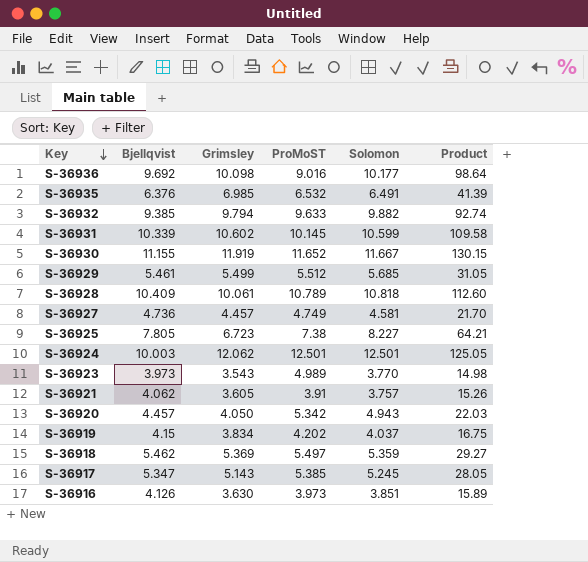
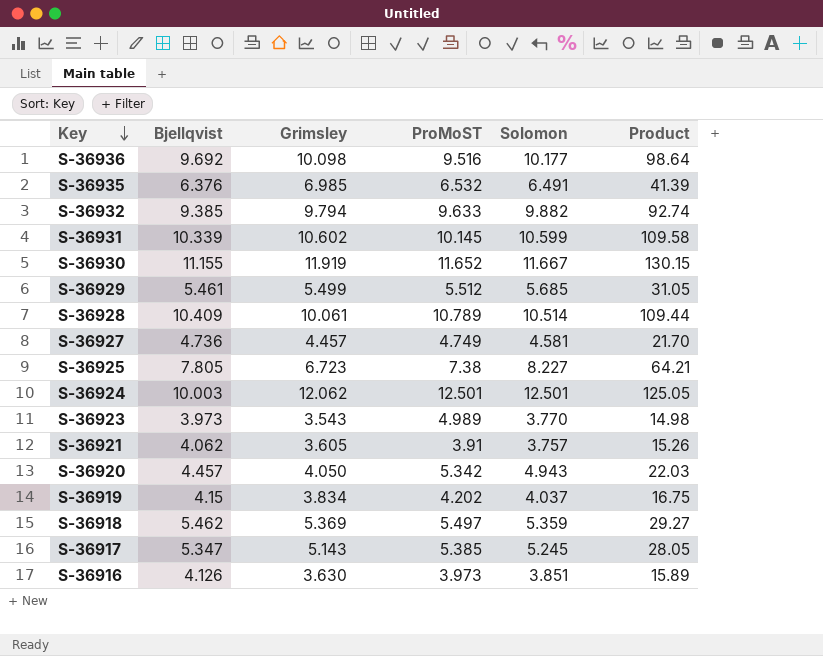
S-36936 | ProMoST: 9.016 -> 9.516
S-36928 | Solomon: 10.818 -> 10.514
S-36928 | Product: 112.60 -> 109.44

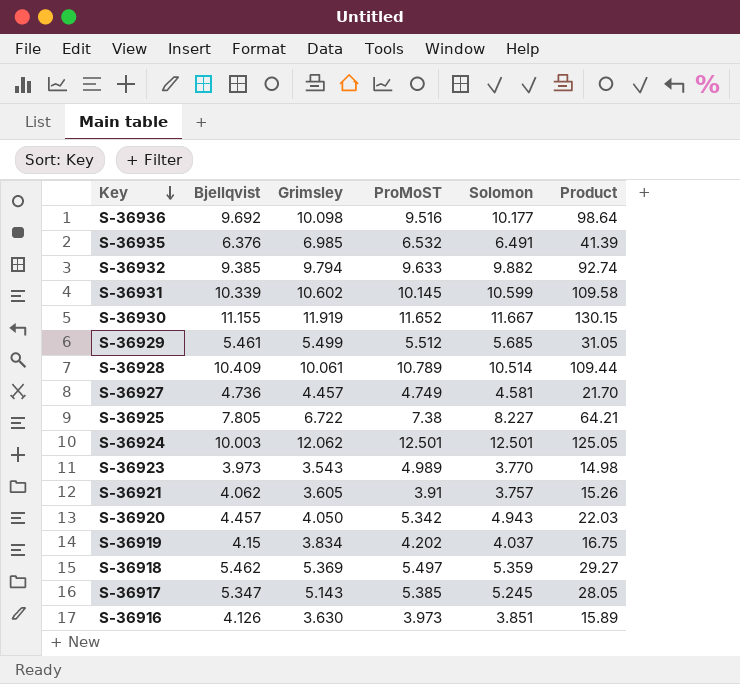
S-36925 | Grimsley: 6.723 -> 6.722

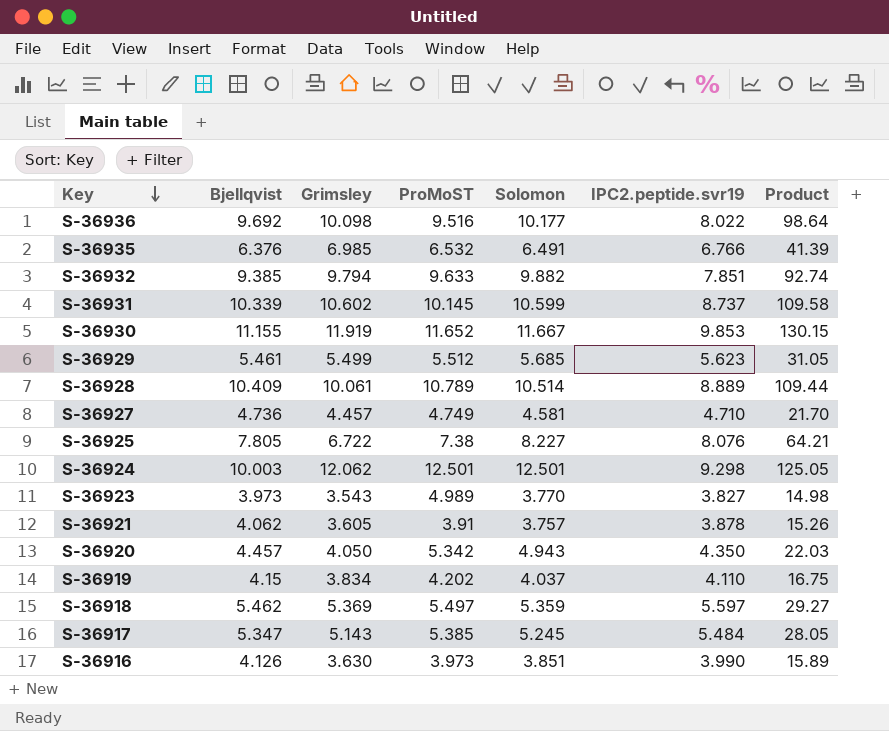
column IPC2.peptide.svr19 | position: none -> 6

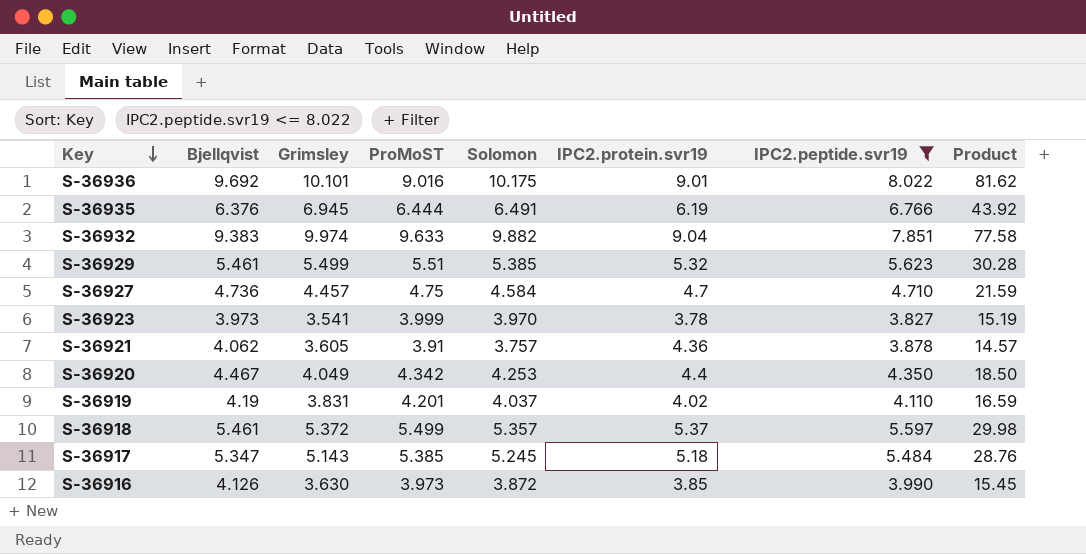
filter: none -> IPC2.peptide.svr19 <= 8.022
column IPC2.protein.svr19 | position: none -> 6
column Product | formula: [Bjellqvist] * [Solomon] -> [Solomon] * [IPC2.peptide.svr19]
S-36936 | Grimsley: 10.098 -> 10.101
S-36936 | ProMoST: 9.516 -> 9.016
S-36936 | Solomon: 10.177 -> 10.175
S-36935 | Grimsley: 6.985 -> 6.945
S-36935 | ProMoST: 6.532 -> 6.444
S-36932 | Bjellqvist: 9.385 -> 9.383
S-36932 | Grimsley: 9.794 -> 9.974
S-36929 | ProMoST: 5.512 -> 5.51
S-36929 | Solomon: 5.685 -> 5.385
S-36927 | ProMoST: 4.749 -> 4.75
S-36927 | Solomon: 4.581 -> 4.584
S-36923 | Grimsley: 3.543 -> 3.541
S-36923 | ProMoST: 4.989 -> 3.999
S-36923 | Solomon: 3.770 -> 3.970
S-36920 | Bjellqvist: 4.457 -> 4.467
S-36920 | Grimsley: 4.050 -> 4.049
S-36920 | ProMoST: 5.342 -> 4.342
S-36920 | Solomon: 4.943 -> 4.253
S-36919 | Bjellqvist: 4.15 -> 4.19
S-36919 | Grimsley: 3.834 -> 3.831
S-36919 | ProMoST: 4.202 -> 4.201
S-36918 | Bjellqvist: 5.462 -> 5.461
S-36918 | Grimsley: 5.369 -> 5.372
S-36918 | ProMoST: 5.497 -> 5.499
S-36918 | Solomon: 5.359 -> 5.357
S-36916 | Solomon: 3.851 -> 3.872

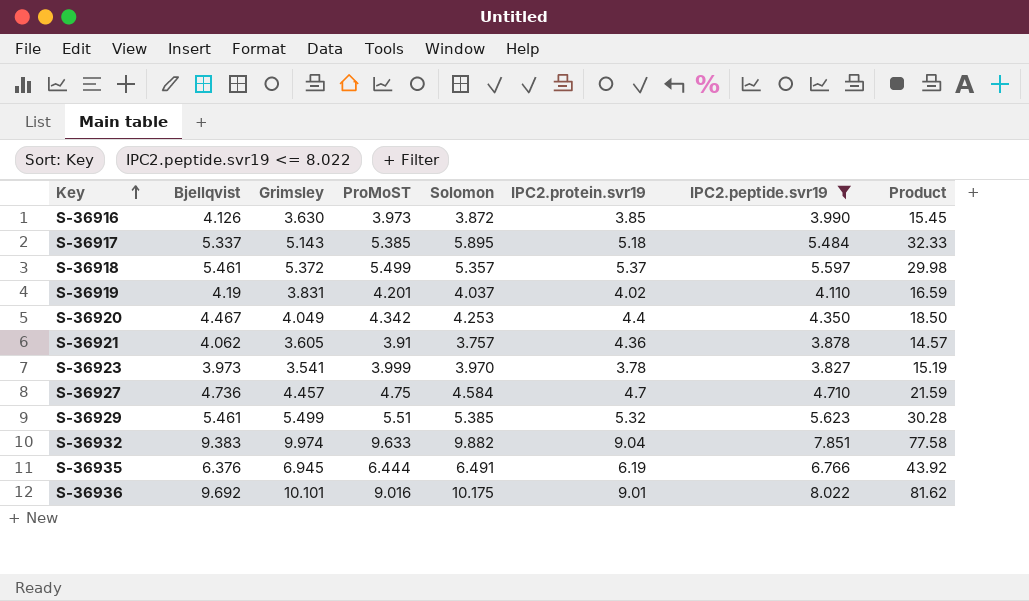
row order: Key descending -> Key ascending
S-36917 | Bjellqvist: 5.347 -> 5.337
S-36917 | Solomon: 5.245 -> 5.895
S-36917 | Product: 28.76 -> 32.33

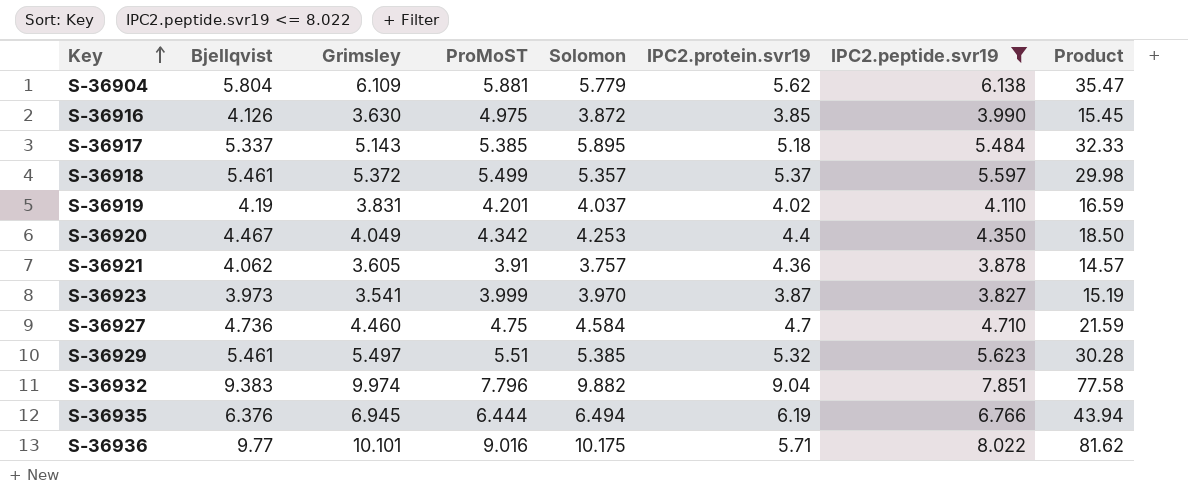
row S-36904: none -> 5.804 | 6.109 | 5.881 | 5.779 | 5.62 | 6.138 | 35.47
S-36916 | ProMoST: 3.973 -> 4.975
S-36923 | IPC2.protein.svr19: 3.78 -> 3.87
S-36927 | Grimsley: 4.457 -> 4.460
S-36929 | Grimsley: 5.499 -> 5.497
S-36932 | ProMoST: 9.633 -> 7.796
S-36935 | Solomon: 6.491 -> 6.494
S-36935 | Product: 43.92 -> 43.94
S-36936 | Bjellqvist: 9.692 -> 9.77
S-36936 | IPC2.protein.svr19: 9.01 -> 5.71

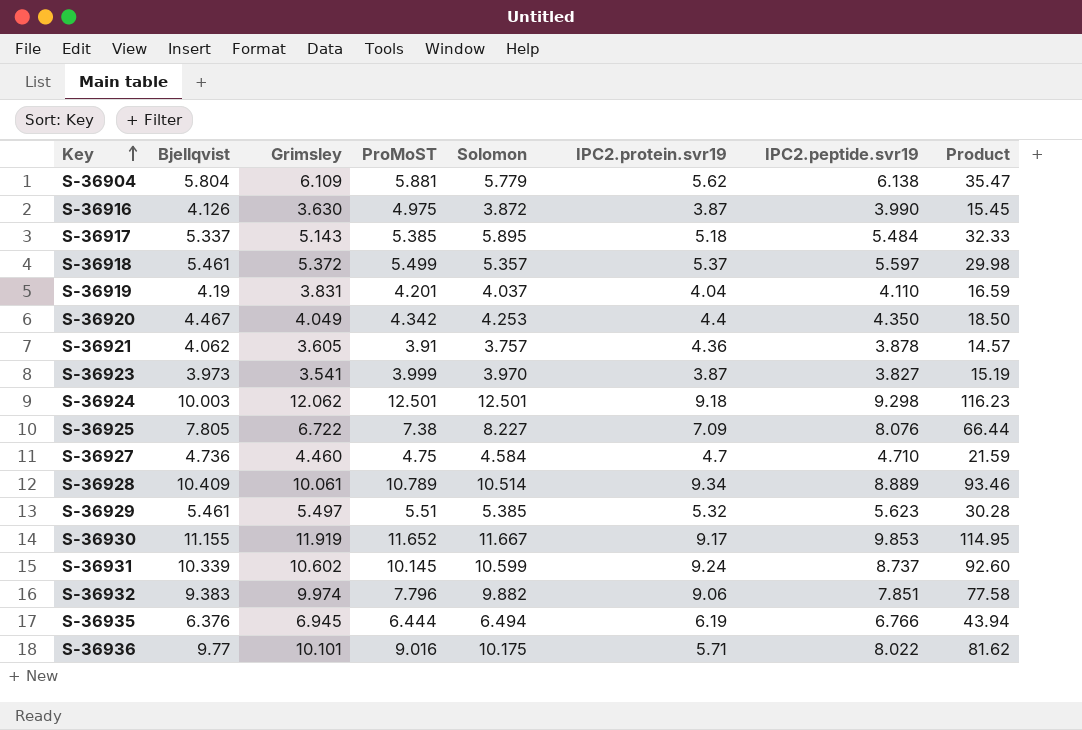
filter: IPC2.peptide.svr19 <= 8.022 -> none
S-36916 | IPC2.protein.svr19: 3.85 -> 3.87
S-36919 | IPC2.protein.svr19: 4.02 -> 4.04
S-36932 | IPC2.protein.svr19: 9.04 -> 9.06

